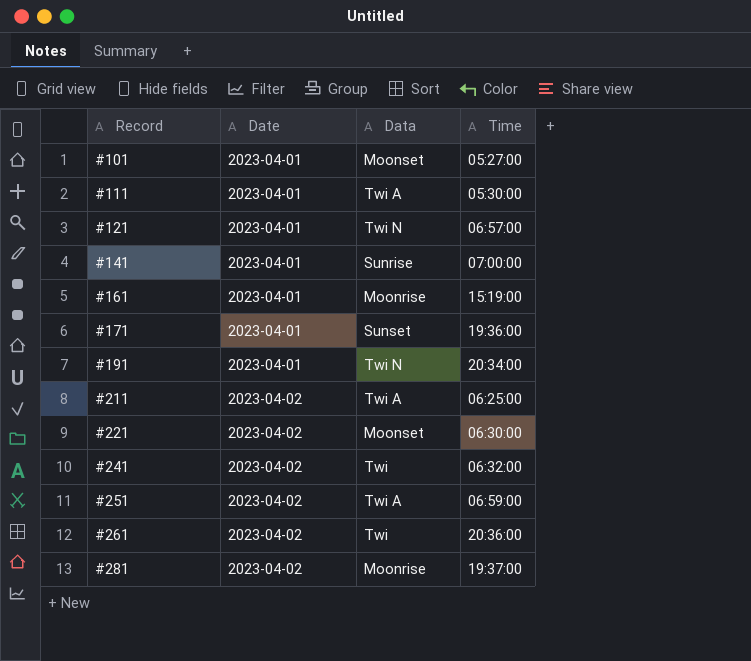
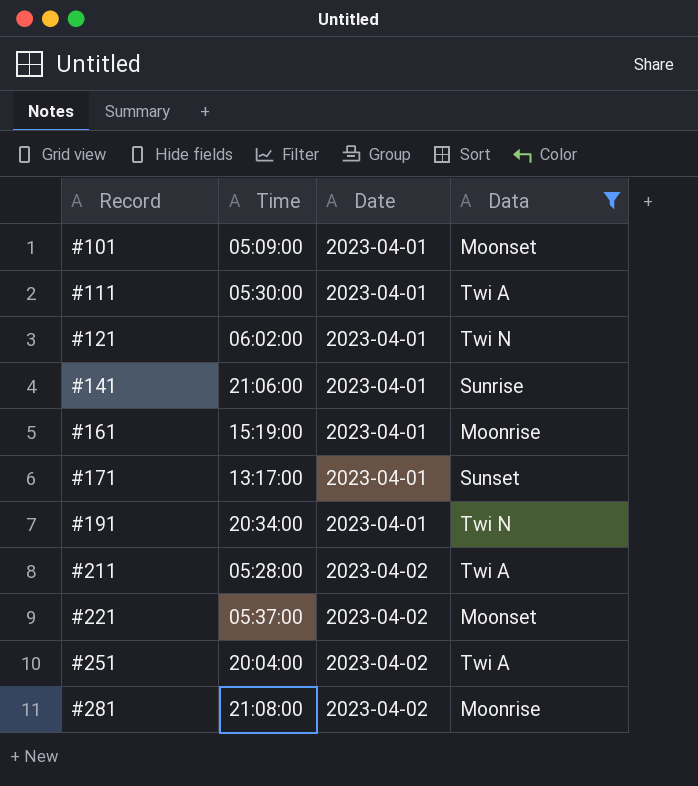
filter: none -> Data != Twi
column Time | position: 4 -> 2
#101 | Time: 05:27:00 -> 05:09:00
#121 | Time: 06:57:00 -> 06:02:00
#141 | Time: 07:00:00 -> 21:06:00
#171 | Time: 19:36:00 -> 13:17:00
#211 | Time: 06:25:00 -> 05:28:00
#221 | Time: 06:30:00 -> 05:37:00
#251 | Time: 06:59:00 -> 20:04:00
#281 | Time: 19:37:00 -> 21:08:00

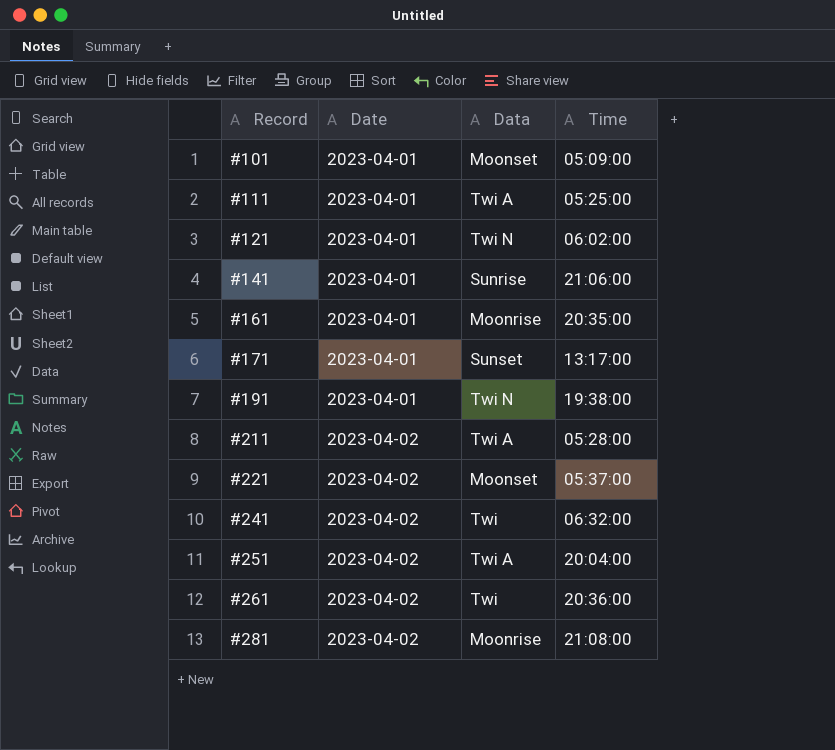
filter: Data != Twi -> none
column Time | position: 2 -> 4
#111 | Time: 05:30:00 -> 05:25:00
#161 | Time: 15:19:00 -> 20:35:00
#191 | Time: 20:34:00 -> 19:38:00

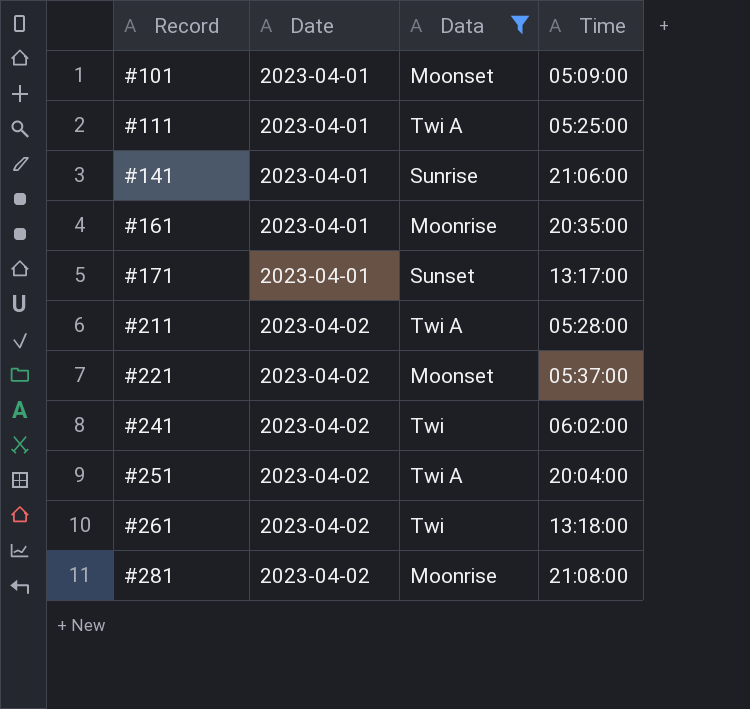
filter: none -> Data != Twi N
#241 | Time: 06:32:00 -> 06:02:00
#261 | Time: 20:36:00 -> 13:18:00

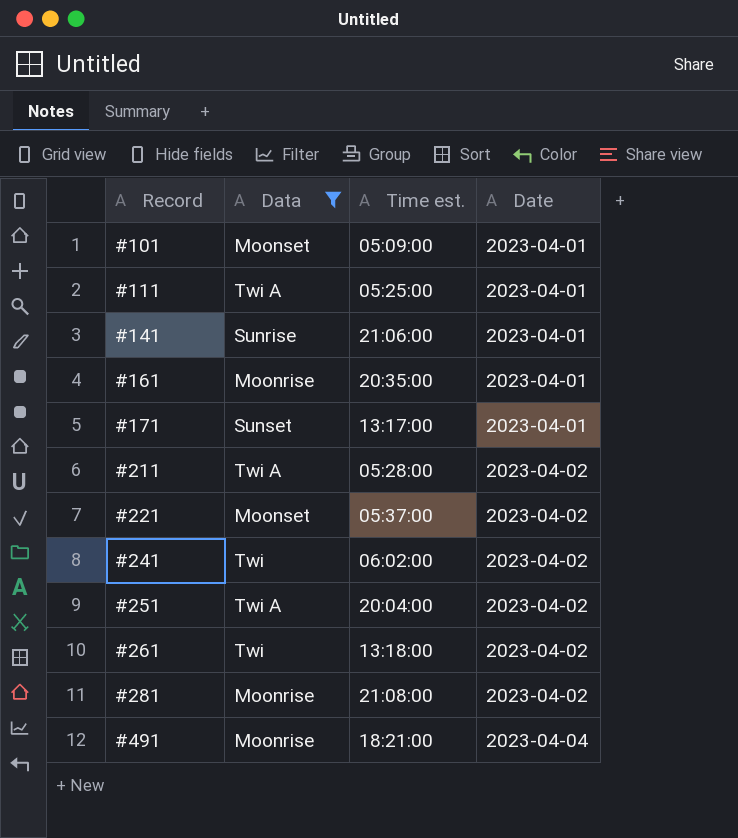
column name: Time -> Time est.
column Date | position: 2 -> 4
row #491: none -> Moonrise | 18:21:00 | 2023-04-04

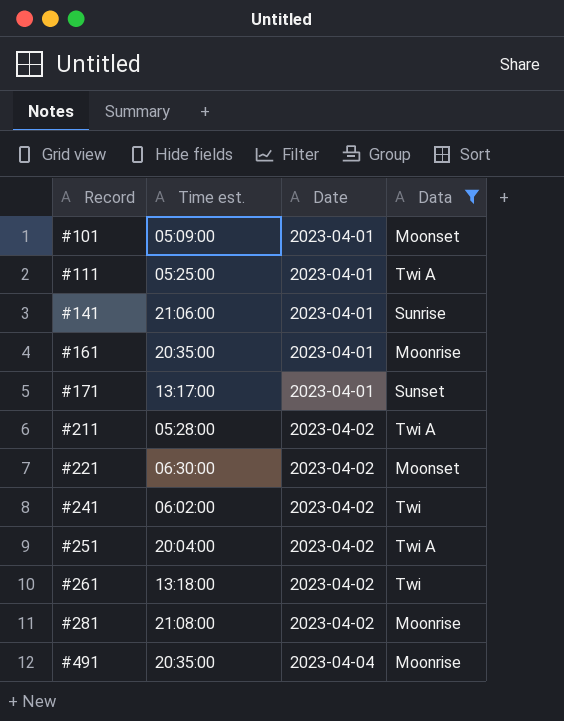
column Data | position: 2 -> 4
#221 | Time est.: 05:37:00 -> 06:30:00
#491 | Time est.: 18:21:00 -> 20:35:00

